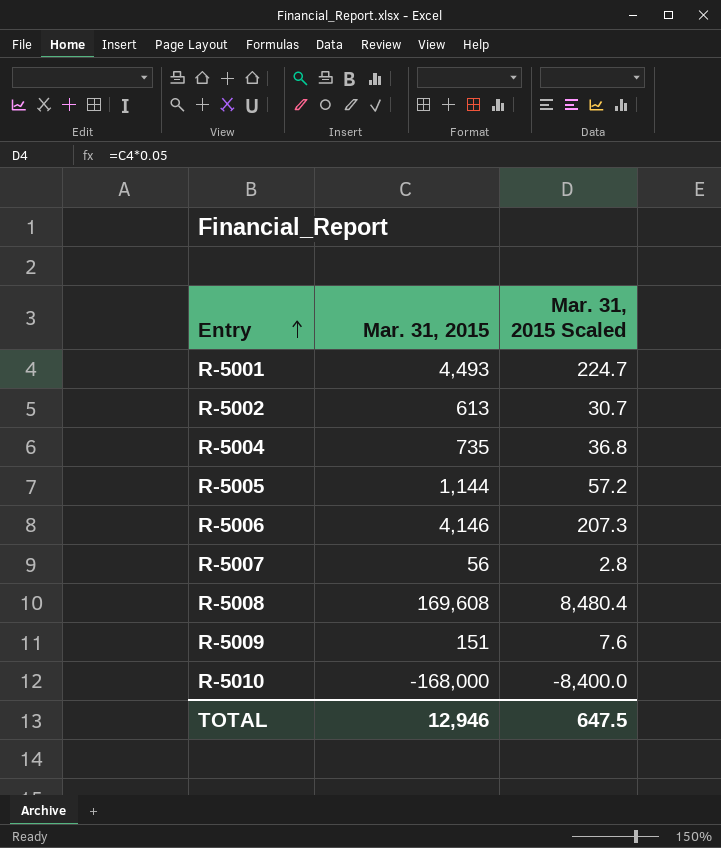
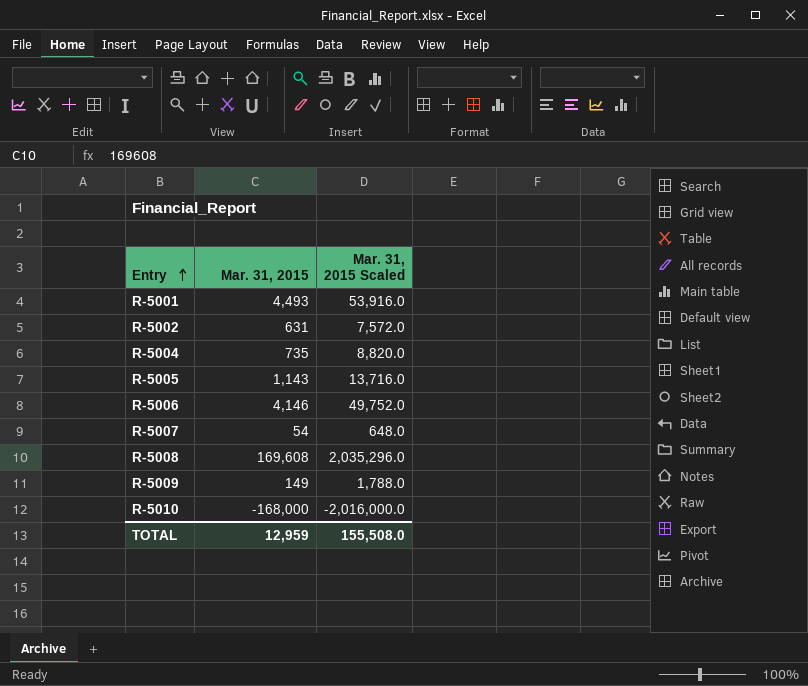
column Mar. 31, 2015 Scaled | formula: [Mar. 31, 2015] * 0.05 -> [Mar. 31, 2015] * 12
R-5002 | Mar. 31, 2015: 613 -> 631
R-5005 | Mar. 31, 2015: 1,144 -> 1,143
R-5007 | Mar. 31, 2015: 56 -> 54
R-5009 | Mar. 31, 2015: 151 -> 149
TOTAL | Mar. 31, 2015: 12,946 -> 12,959
TOTAL | Mar. 31, 2015 Scaled: 647.5 -> 155,508.0

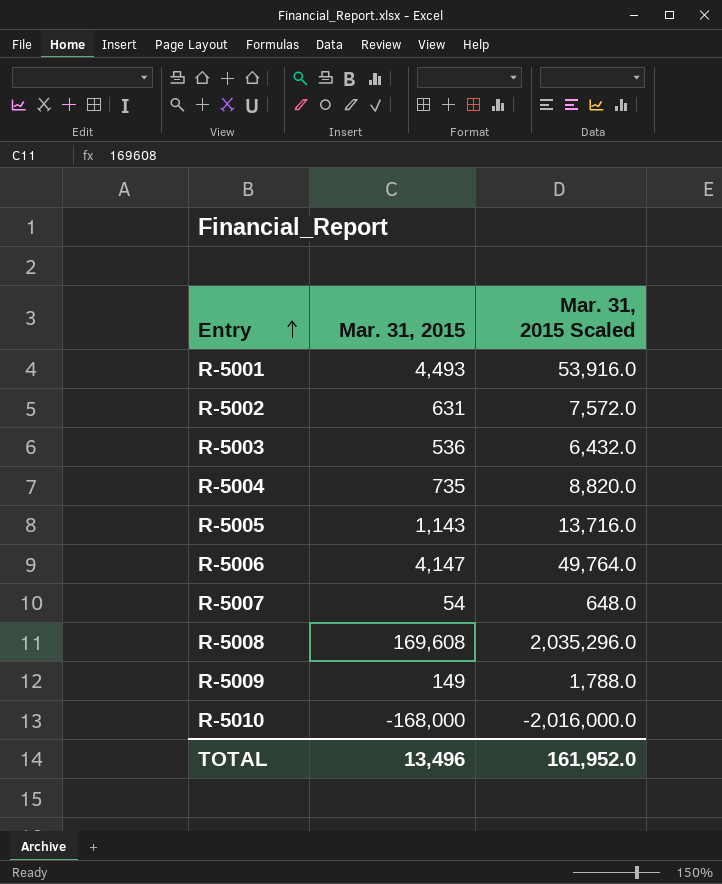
row R-5003: none -> 536 | 6,432.0
R-5006 | Mar. 31, 2015: 4,146 -> 4,147
R-5006 | Mar. 31, 2015 Scaled: 49,752.0 -> 49,764.0
TOTAL | Mar. 31, 2015: 12,959 -> 13,496
TOTAL | Mar. 31, 2015 Scaled: 155,508.0 -> 161,952.0

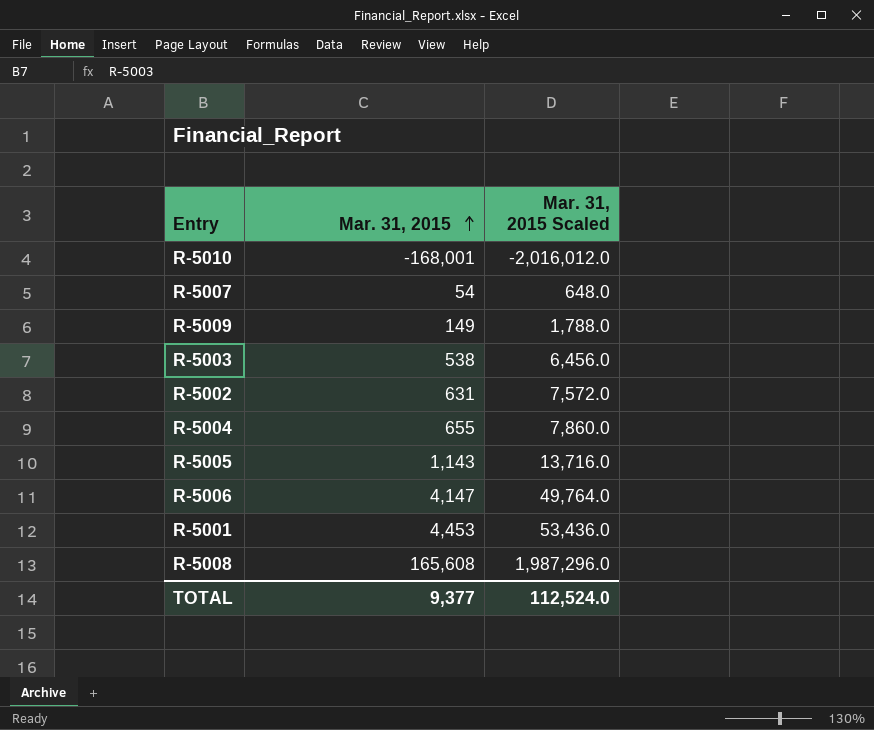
row order: Entry ascending -> Mar. 31, 2015 ascending
R-5010 | Mar. 31, 2015: -168,000 -> -168,001
R-5010 | Mar. 31, 2015 Scaled: -2,016,000.0 -> -2,016,012.0
R-5003 | Mar. 31, 2015: 536 -> 538
R-5003 | Mar. 31, 2015 Scaled: 6,432.0 -> 6,456.0
R-5004 | Mar. 31, 2015: 735 -> 655
R-5004 | Mar. 31, 2015 Scaled: 8,820.0 -> 7,860.0
R-5001 | Mar. 31, 2015: 4,493 -> 4,453
R-5001 | Mar. 31, 2015 Scaled: 53,916.0 -> 53,436.0
R-5008 | Mar. 31, 2015: 169,608 -> 165,608
R-5008 | Mar. 31, 2015 Scaled: 2,035,296.0 -> 1,987,296.0
TOTAL | Mar. 31, 2015: 13,496 -> 9,377
TOTAL | Mar. 31, 2015 Scaled: 161,952.0 -> 112,524.0

